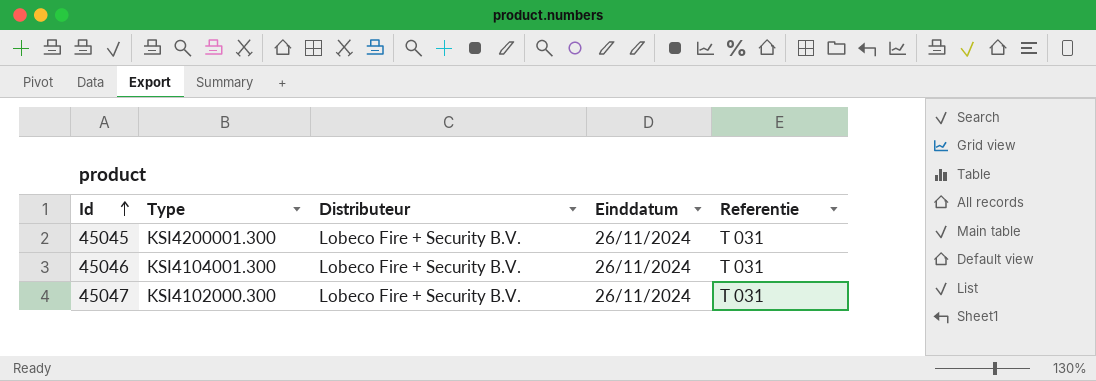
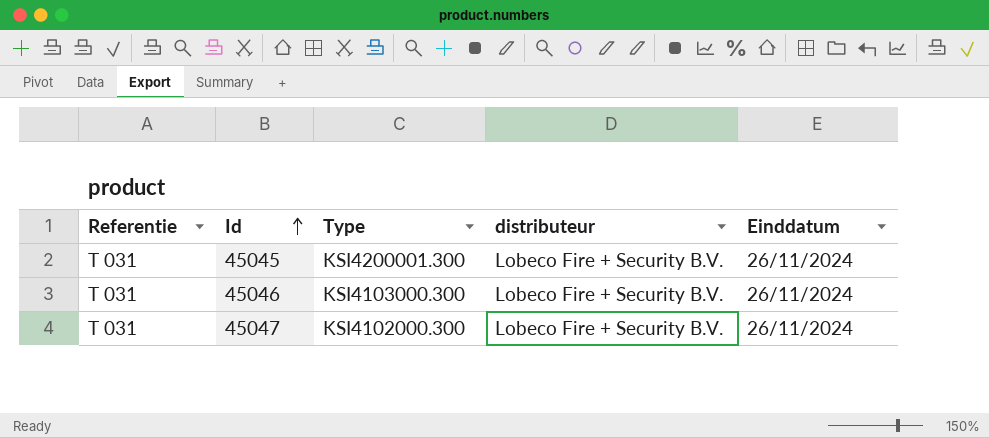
column Referentie | position: 5 -> 1
column name: Distributeur -> distributeur
45046 | Type: KSI4104001.300 -> KSI4103000.300

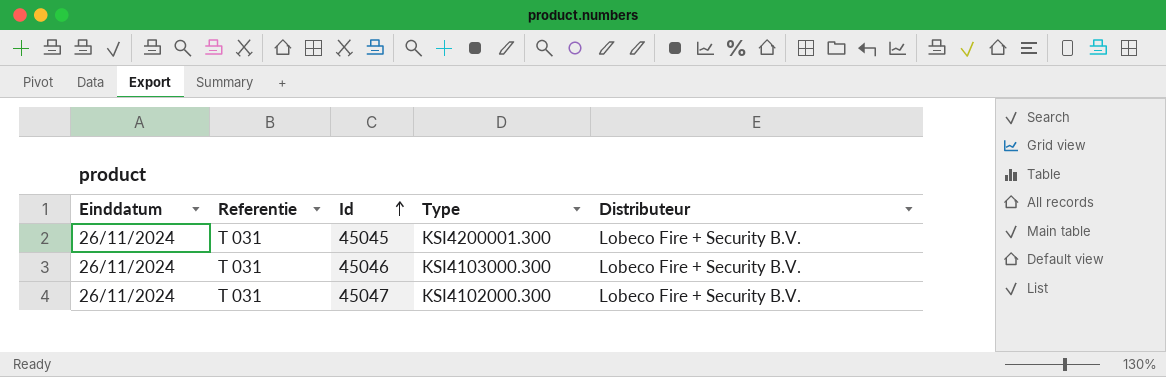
column Einddatum | position: 5 -> 1
column name: distributeur -> Distributeur

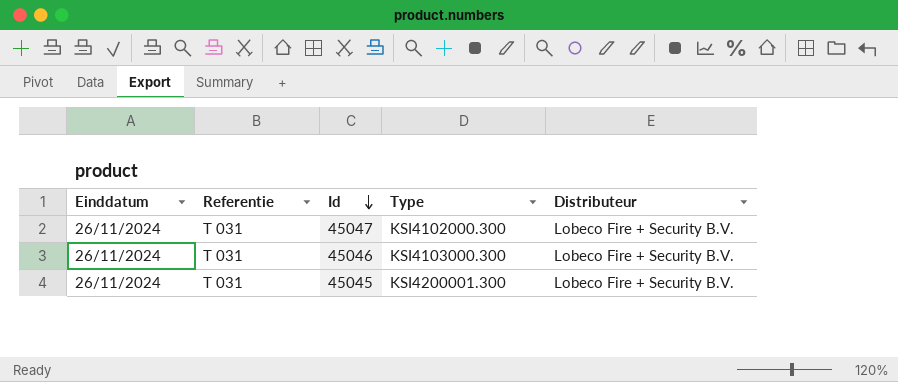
row order: Id ascending -> Id descending

